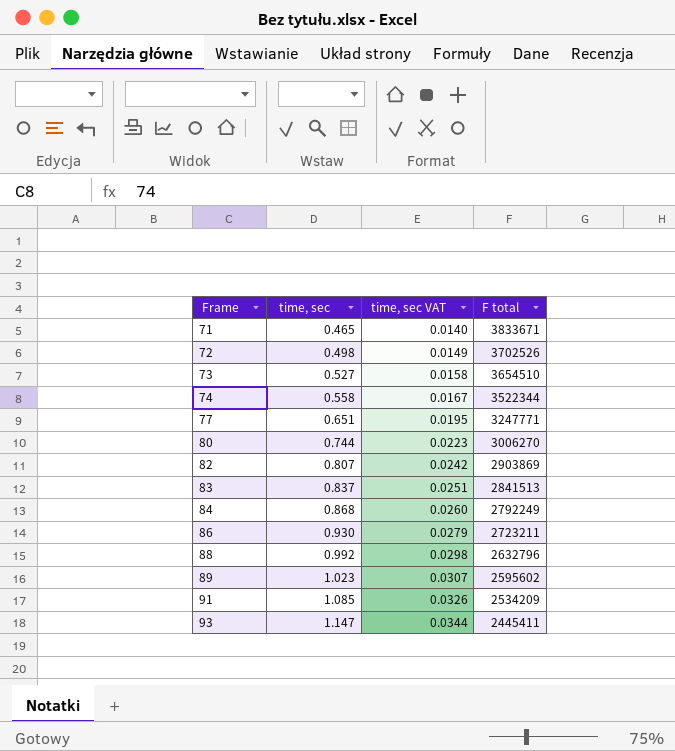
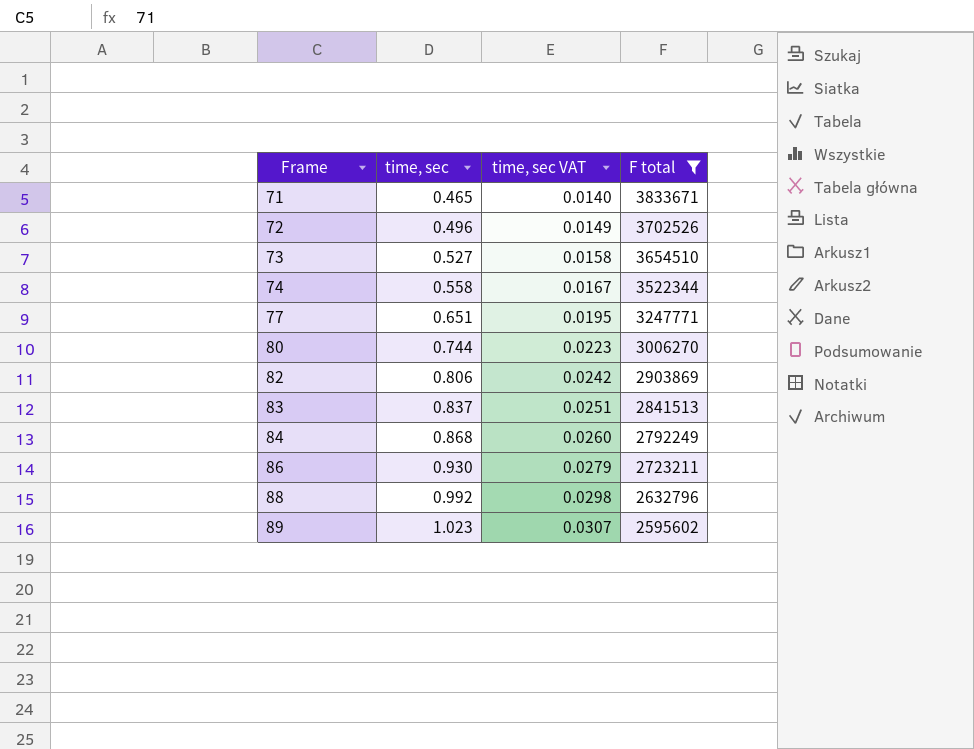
filter: none -> F total >= 2595602
72 | time, sec: 0.498 -> 0.496
82 | time, sec: 0.807 -> 0.806

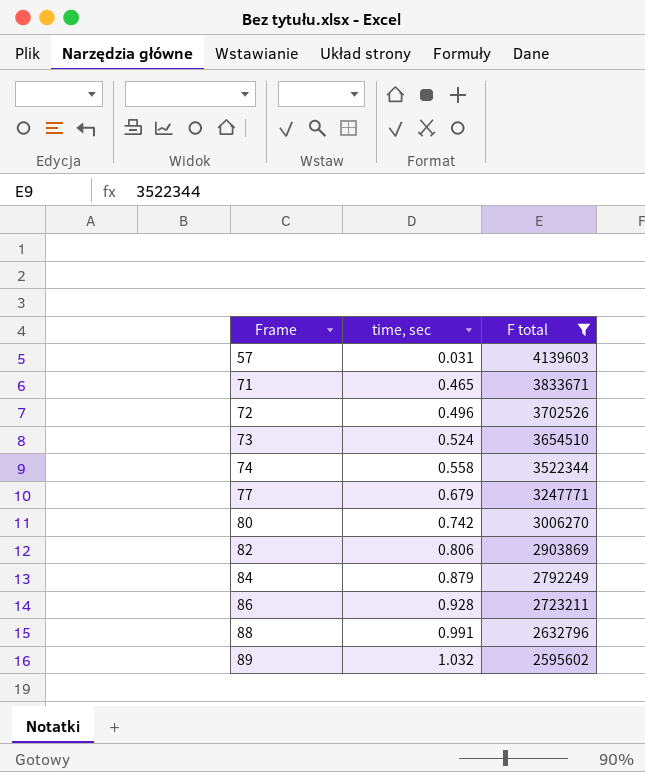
column time, sec VAT | formula: [time, sec] * 0.03 -> none
row 83: 0.837 | 0.0251 | 2841513 -> none
row 57: none -> 0.031 | 4139603
73 | time, sec: 0.527 -> 0.524
77 | time, sec: 0.651 -> 0.679
80 | time, sec: 0.744 -> 0.742
84 | time, sec: 0.868 -> 0.879
86 | time, sec: 0.930 -> 0.928
88 | time, sec: 0.992 -> 0.991
89 | time, sec: 1.023 -> 1.032

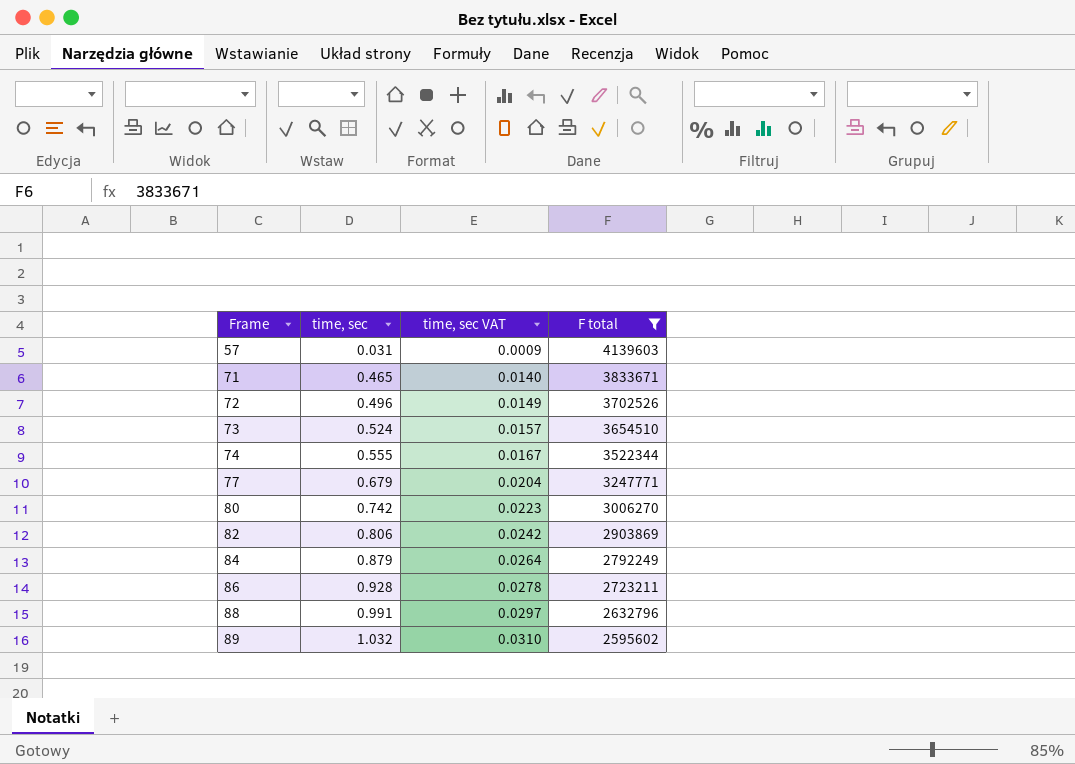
column time, sec VAT | formula: none -> [time, sec] * 0.03
74 | time, sec: 0.558 -> 0.555

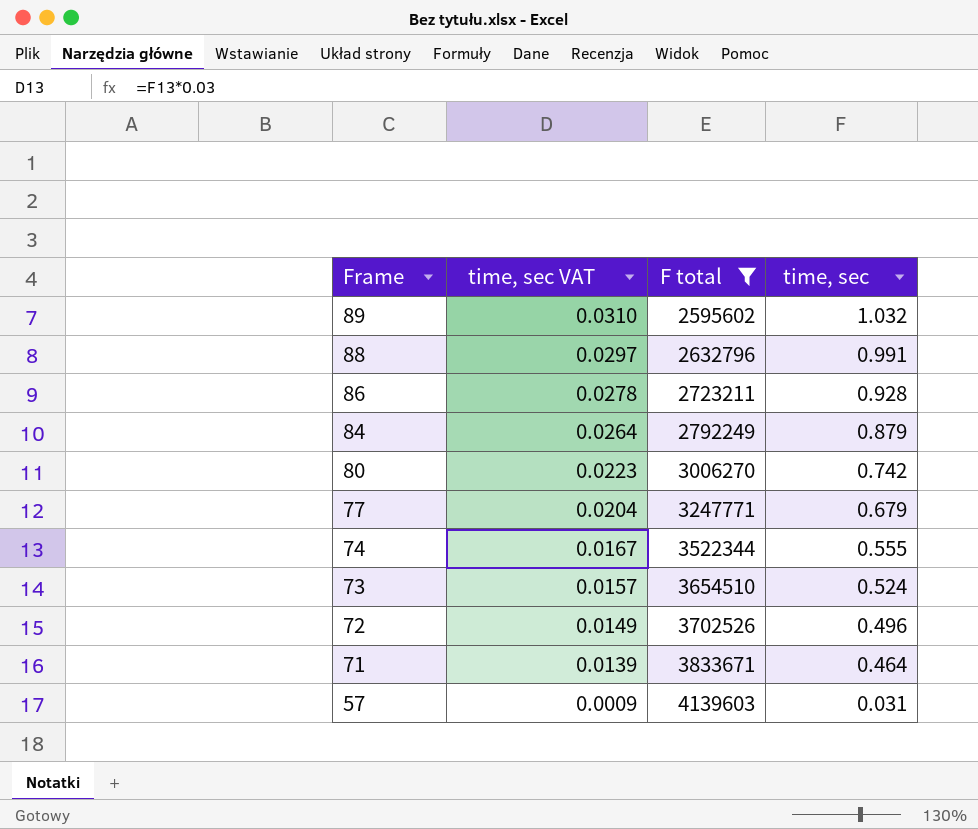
row order: Frame ascending -> Frame descending
column time, sec | position: 2 -> 4
row 82: 0.806 | 0.0242 | 2903869 -> none
71 | time, sec VAT: 0.0140 -> 0.0139
71 | time, sec: 0.465 -> 0.464

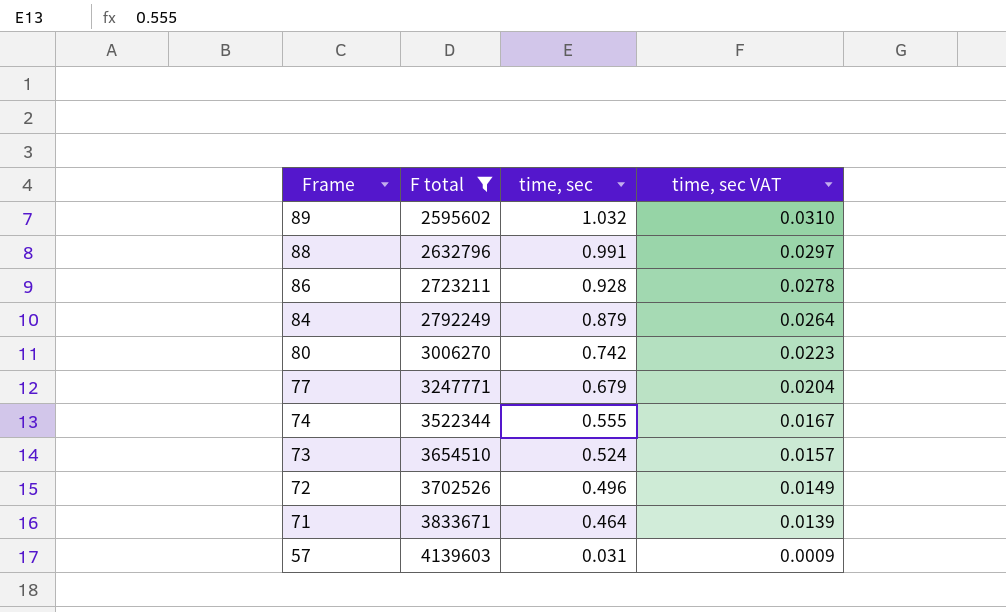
column time, sec VAT | position: 2 -> 4

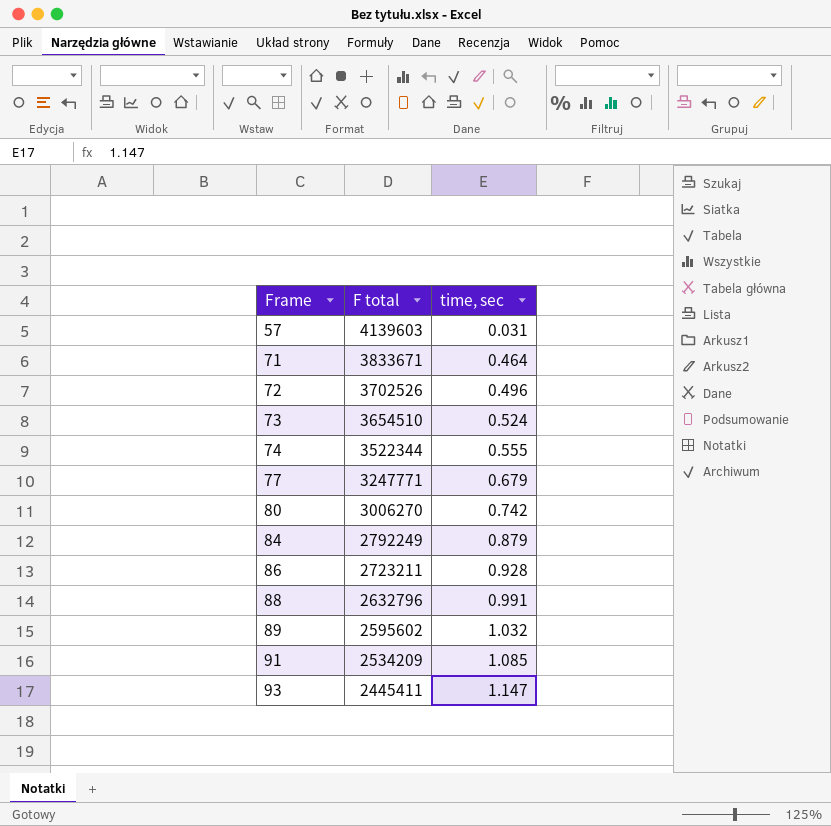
filter: F total >= 2595602 -> none
row order: Frame descending -> Frame ascending
column time, sec VAT | formula: [time, sec] * 0.03 -> none

